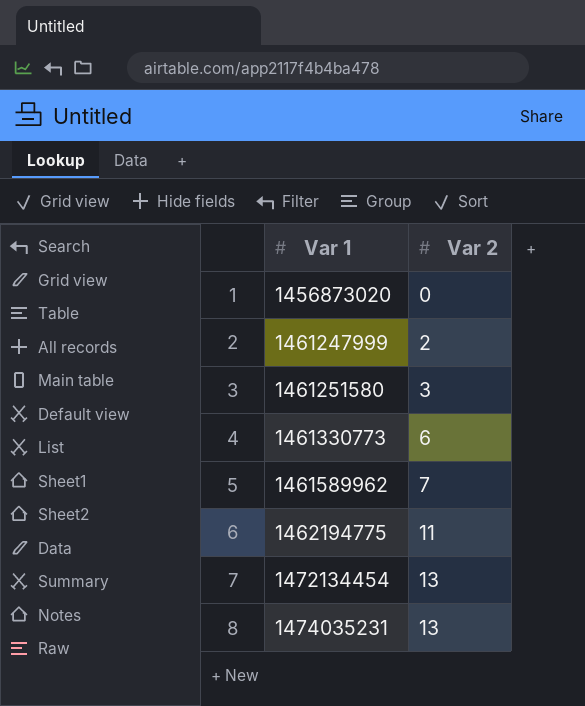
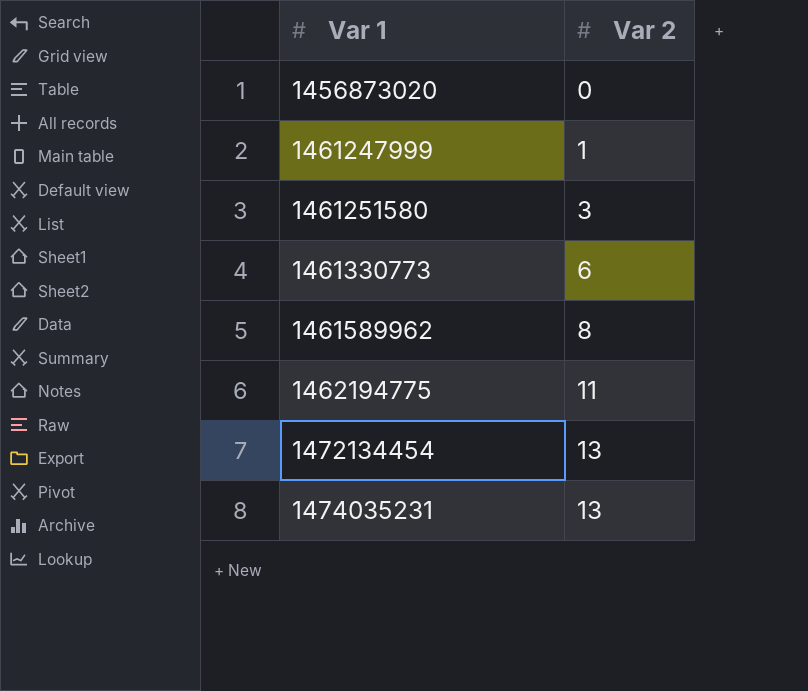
1461247999 | Var 2: 2 -> 1
1461589962 | Var 2: 7 -> 8

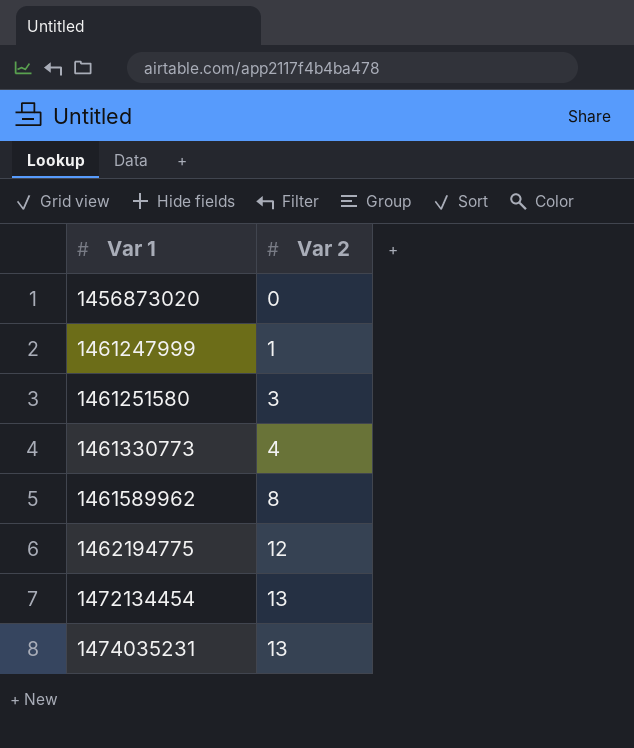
1461330773 | Var 2: 6 -> 4
1462194775 | Var 2: 11 -> 12

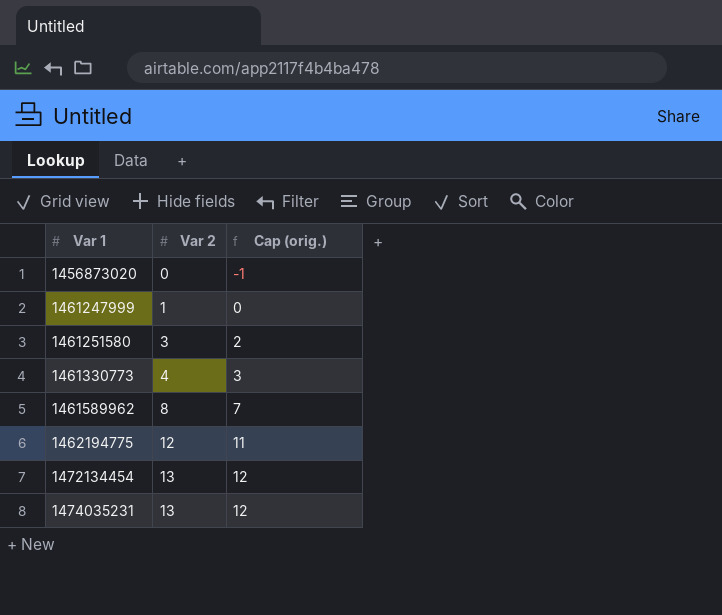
column Cap (orig.) | formula: none -> [Var 2] - 1

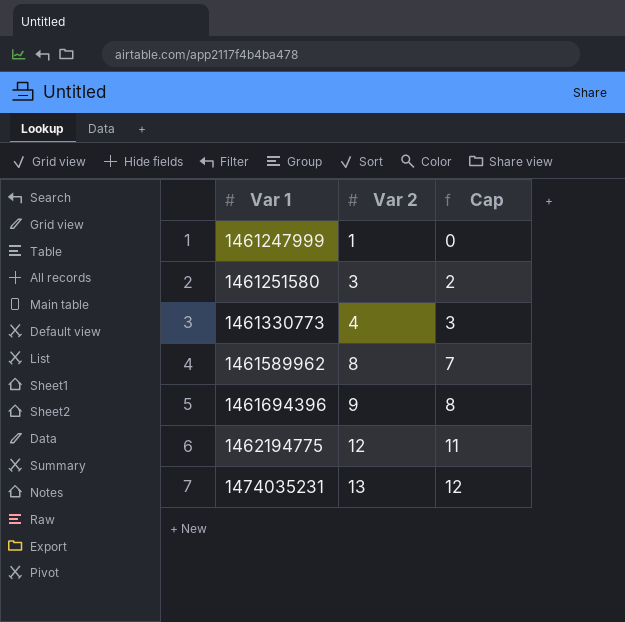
column name: Cap (orig.) -> Cap
row 1456873020: 0 | -1 -> none
row 1472134454: 13 | 12 -> none
row 1461694396: none -> 9 | 8

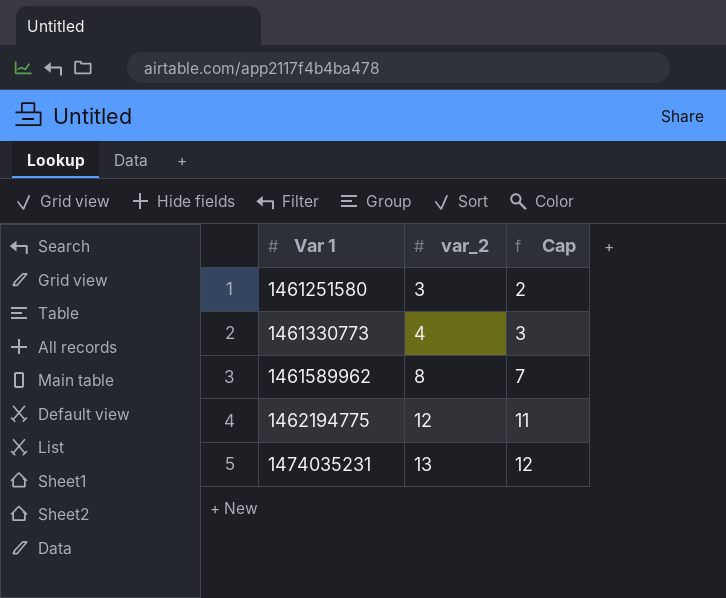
column name: Var 2 -> var_2
row 1461247999: 1 | 0 -> none
row 1461694396: 9 | 8 -> none

